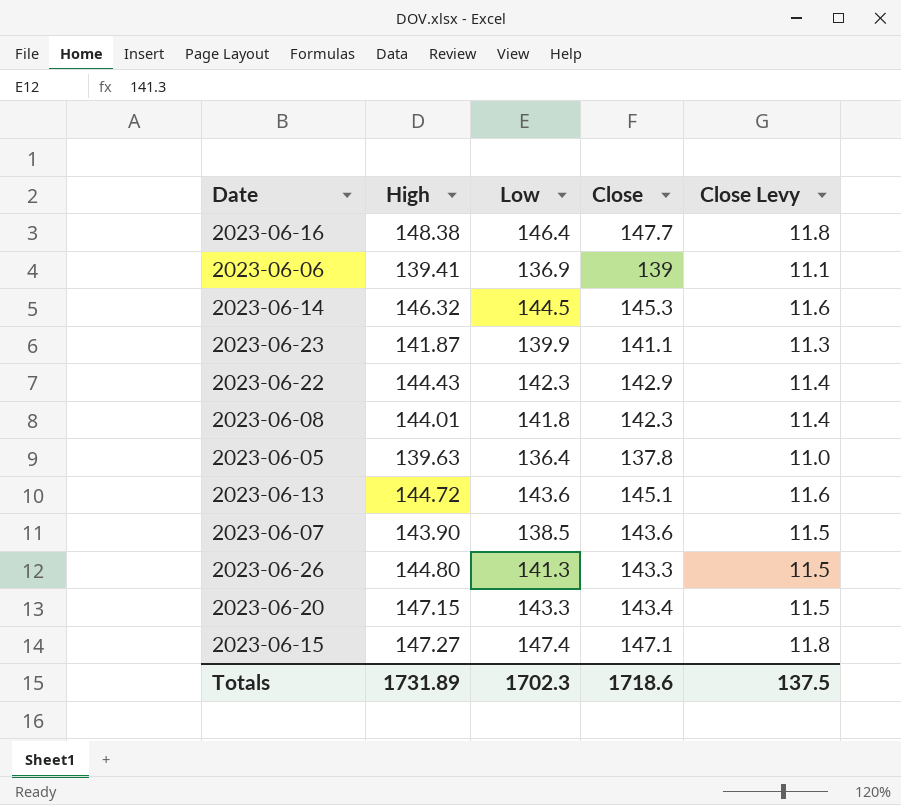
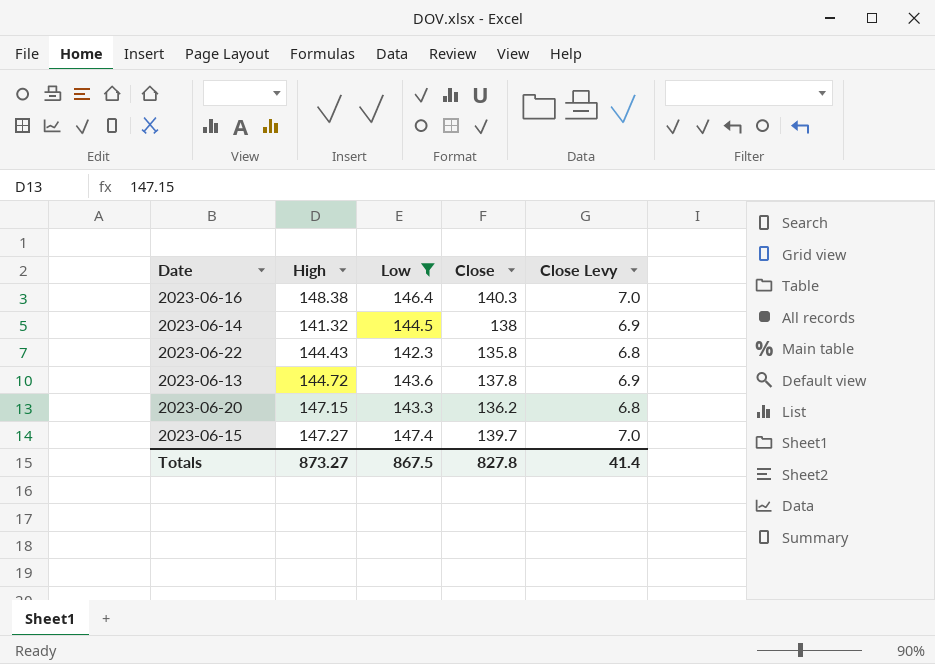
filter: none -> Low >= 142.3
column Close Levy | formula: [Close] * 0.08 -> [Close] * 0.05
2023-06-16 | Close: 147.7 -> 140.3
2023-06-14 | High: 146.32 -> 141.32
2023-06-14 | Close: 145.3 -> 138
2023-06-22 | Close: 142.9 -> 135.8
2023-06-13 | Close: 145.1 -> 137.8
2023-06-20 | Close: 143.4 -> 136.2
2023-06-15 | Close: 147.1 -> 139.7
Totals | High: 1731.89 -> 873.27
Totals | Low: 1702.3 -> 867.5
Totals | Close: 1718.6 -> 827.8
Totals | Close Levy: 137.5 -> 41.4

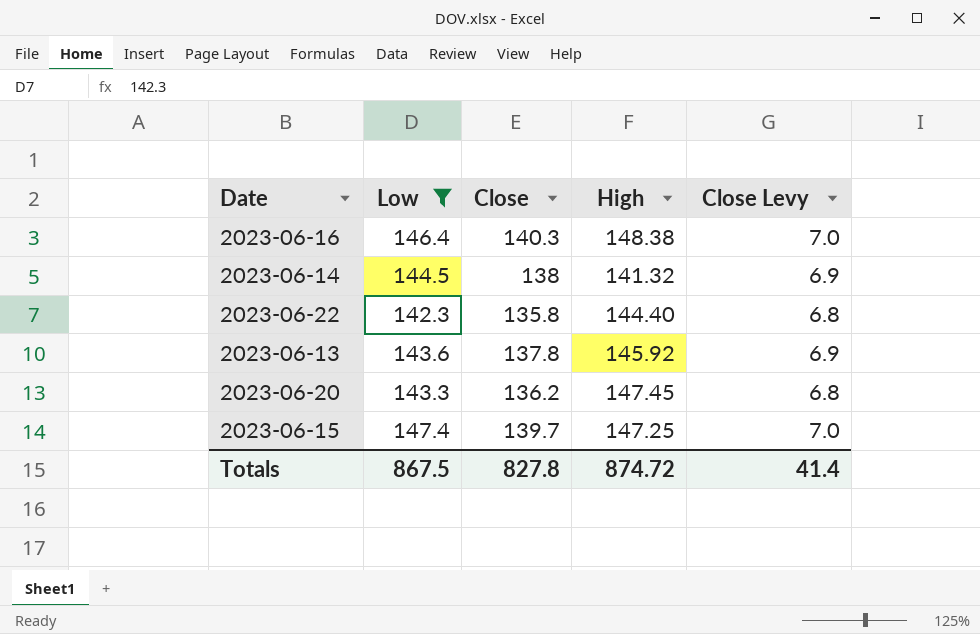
column High | position: 2 -> 4
2023-06-22 | High: 144.43 -> 144.40
2023-06-13 | High: 144.72 -> 145.92
2023-06-20 | High: 147.15 -> 147.45
2023-06-15 | High: 147.27 -> 147.25
Totals | High: 873.27 -> 874.72

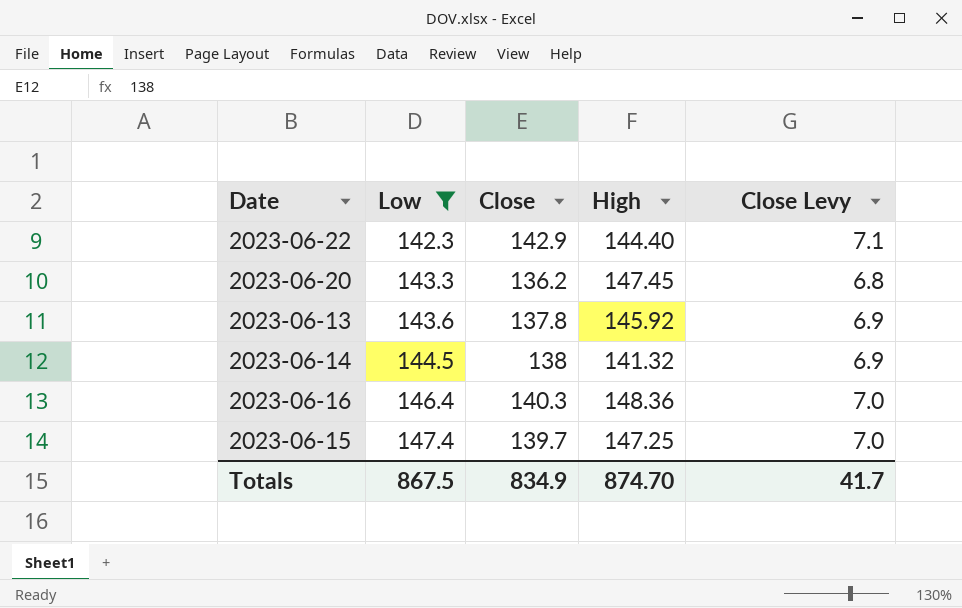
row order: none -> Low ascending
2023-06-22 | Close: 135.8 -> 142.9
2023-06-22 | Close Levy: 6.8 -> 7.1
2023-06-16 | High: 148.38 -> 148.36
Totals | Close: 827.8 -> 834.9
Totals | High: 874.72 -> 874.70
Totals | Close Levy: 41.4 -> 41.7

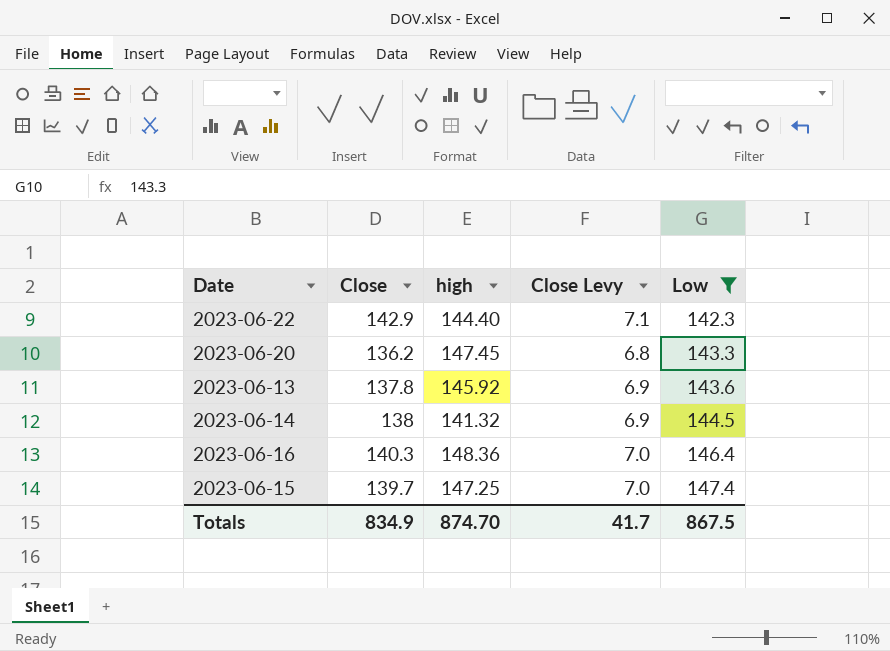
column name: High -> high
column Low | position: 2 -> 5

